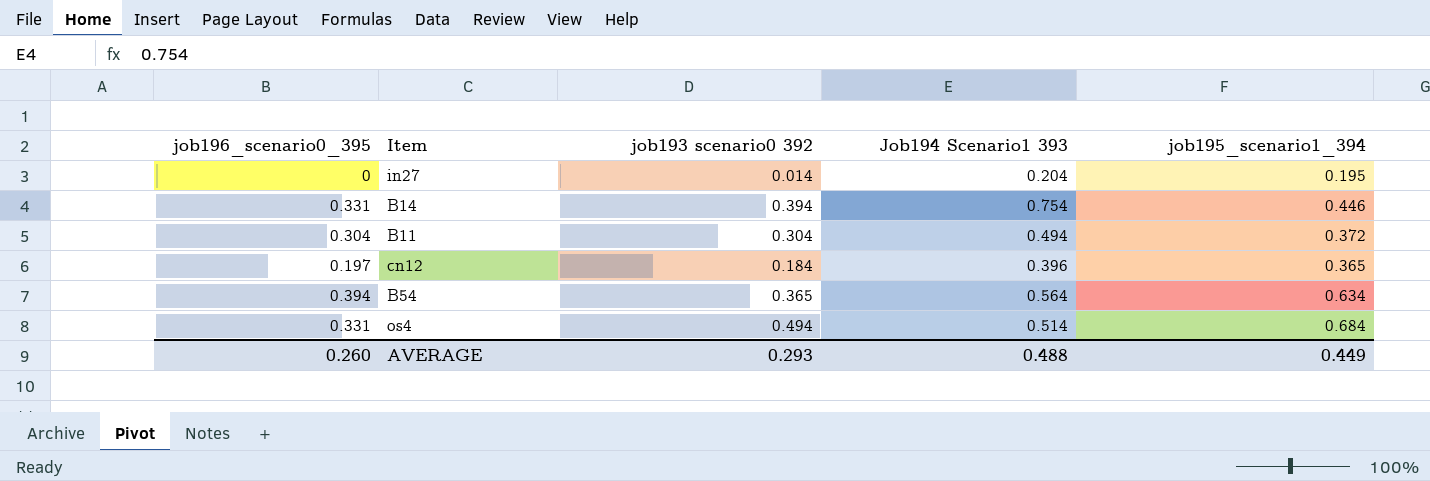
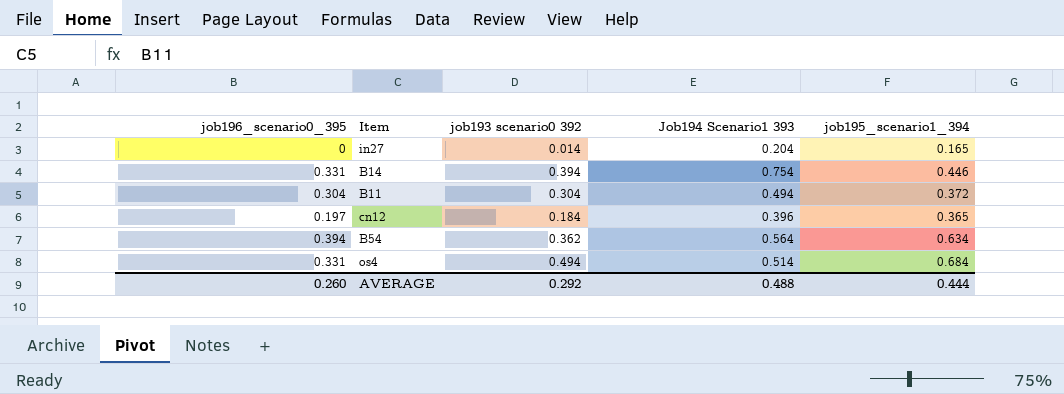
in27 | job195_scenario1_394: 0.195 -> 0.165
B54 | job193 scenario0 392: 0.365 -> 0.362
AVERAGE | job193 scenario0 392: 0.293 -> 0.292
AVERAGE | job195_scenario1_394: 0.449 -> 0.444

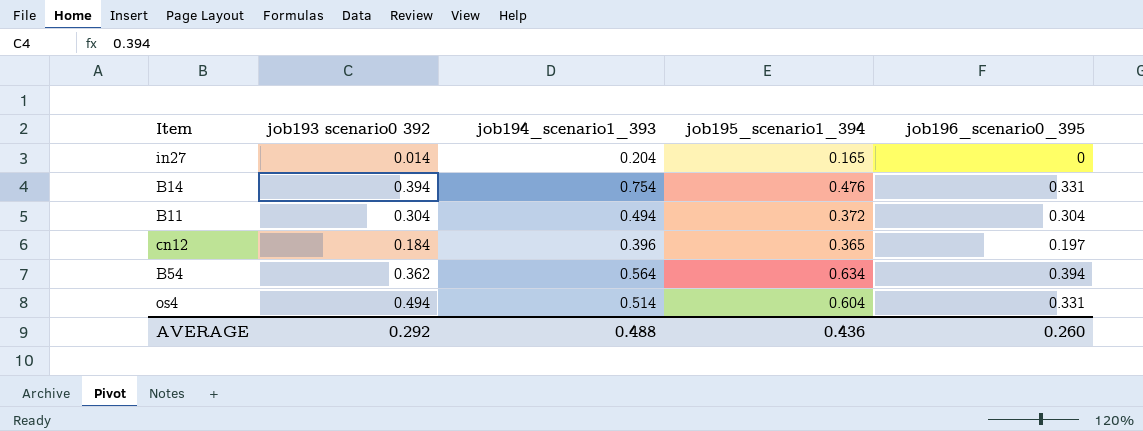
column name: Job194 Scenario1 393 -> job194_scenario1_393
column job196_scenario0_395 | position: 1 -> 5
B14 | job195_scenario1_394: 0.446 -> 0.476
os4 | job195_scenario1_394: 0.684 -> 0.604
AVERAGE | job195_scenario1_394: 0.444 -> 0.436

